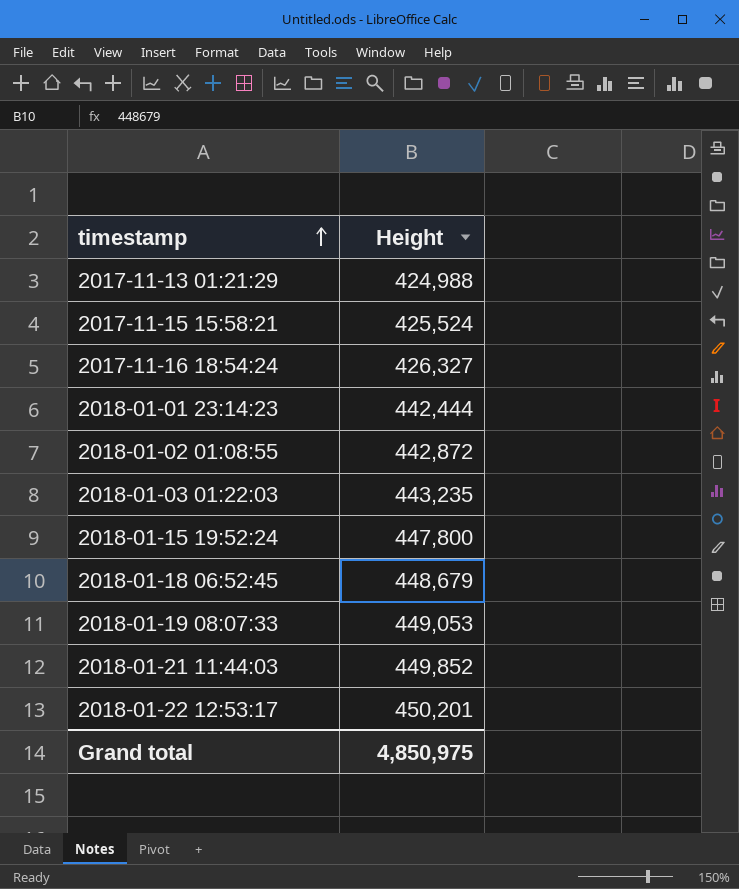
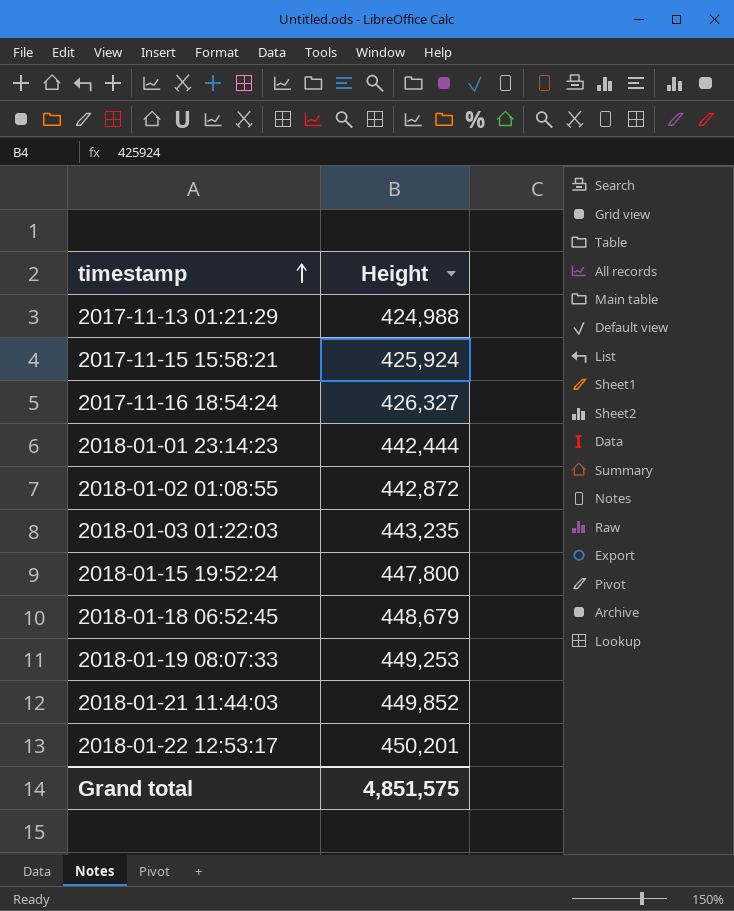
2017-11-15 15:58:21 | Height: 425,524 -> 425,924
2018-01-19 08:07:33 | Height: 449,053 -> 449,253
Grand total | Height: 4,850,975 -> 4,851,575

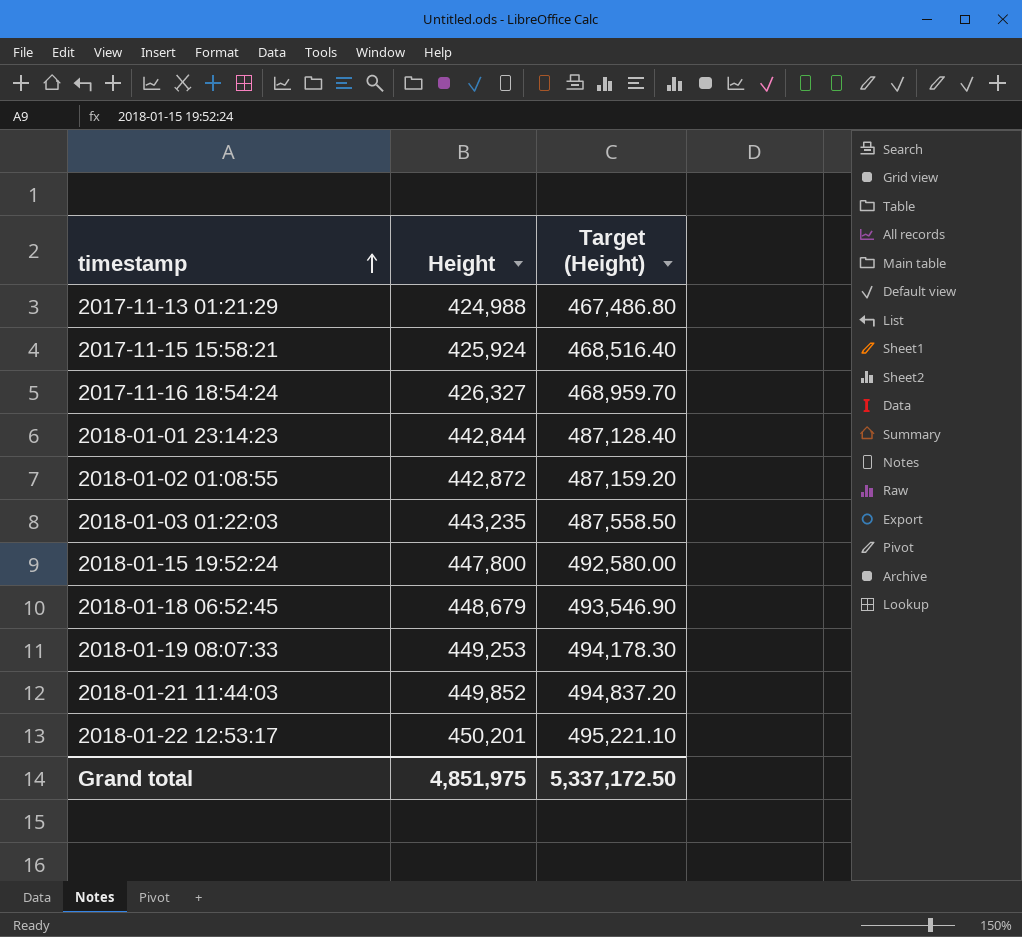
column Target (Height) | formula: none -> [Height] * 1.1
2018-01-01 23:14:23 | Height: 442,444 -> 442,844
Grand total | Height: 4,851,575 -> 4,851,975

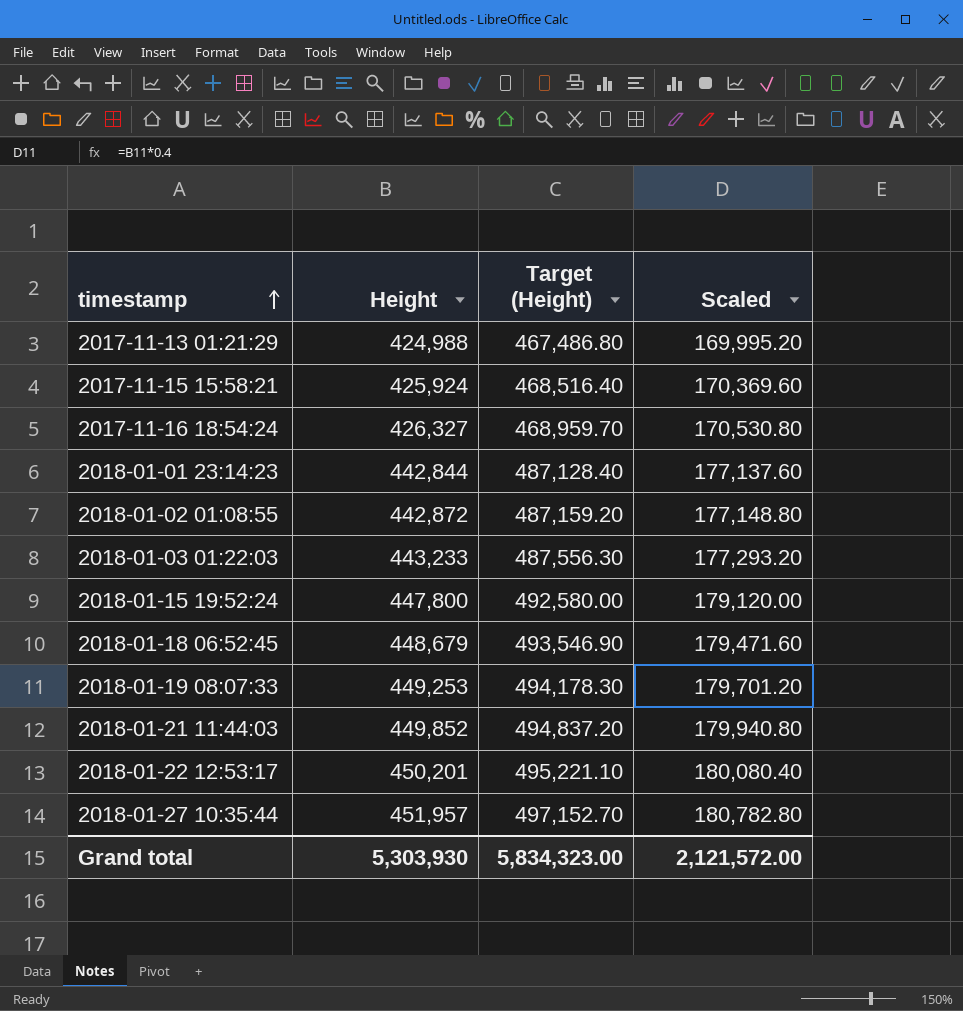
column Scaled | formula: none -> [Height] * 0.4
2018-01-03 01:22:03 | Height: 443,235 -> 443,233
2018-01-03 01:22:03 | Target (Height): 487,558.50 -> 487,556.30
row 2018-01-27 10:35:44: none -> 451,957 | 497,152.70 | 180,782.80
Grand total | Height: 4,851,975 -> 5,303,930
Grand total | Target (Height): 5,337,172.50 -> 5,834,323.00

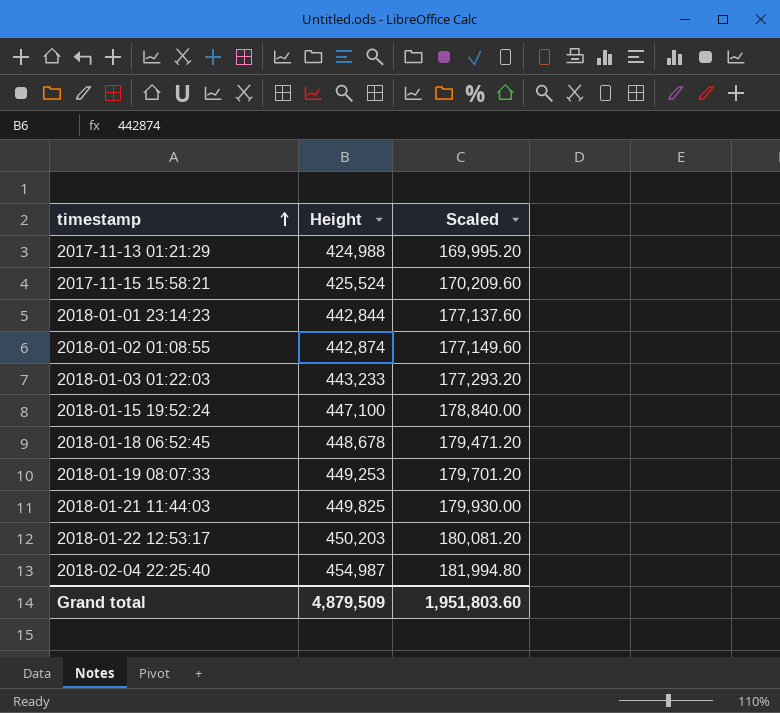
column Target (Height) | formula: [Height] * 1.1 -> none
row 2017-11-16 18:54:24: 426,327 | 468,959.70 | 170,530.80 -> none
row 2018-01-27 10:35:44: 451,957 | 497,152.70 | 180,782.80 -> none
2017-11-15 15:58:21 | Height: 425,924 -> 425,524
2017-11-15 15:58:21 | Scaled: 170,369.60 -> 170,209.60
2018-01-02 01:08:55 | Height: 442,872 -> 442,874
2018-01-02 01:08:55 | Scaled: 177,148.80 -> 177,149.60
2018-01-15 19:52:24 | Height: 447,800 -> 447,100
2018-01-15 19:52:24 | Scaled: 179,120.00 -> 178,840.00
2018-01-18 06:52:45 | Height: 448,679 -> 448,678
2018-01-18 06:52:45 | Scaled: 179,471.60 -> 179,471.20
2018-01-21 11:44:03 | Height: 449,852 -> 449,825
2018-01-21 11:44:03 | Scaled: 179,940.80 -> 179,930.00
2018-01-22 12:53:17 | Height: 450,201 -> 450,203
2018-01-22 12:53:17 | Scaled: 180,080.40 -> 180,081.20
row 2018-02-04 22:25:40: none -> 454,987 | 181,994.80
Grand total | Height: 5,303,930 -> 4,879,509
Grand total | Scaled: 2,121,572.00 -> 1,951,803.60

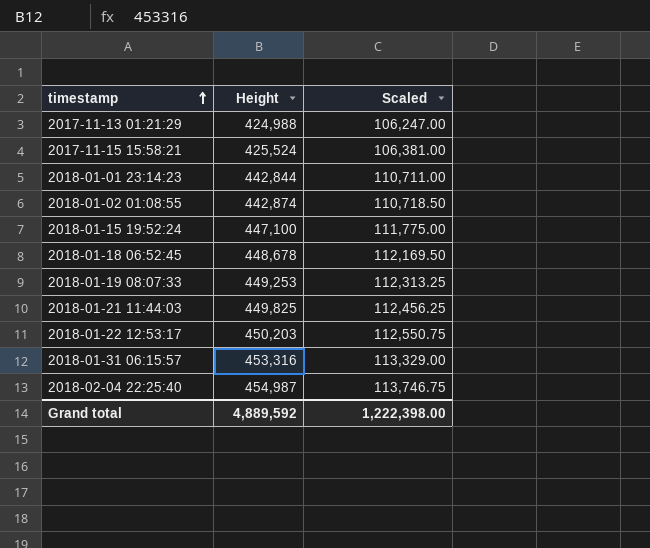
column Scaled | formula: [Height] * 0.4 -> [Height] * 0.25
row 2018-01-03 01:22:03: 443,233 | 177,293.20 -> none
row 2018-01-31 06:15:57: none -> 453,316 | 113,329.00
Grand total | Height: 4,879,509 -> 4,889,592
Grand total | Scaled: 1,951,803.60 -> 1,222,398.00

